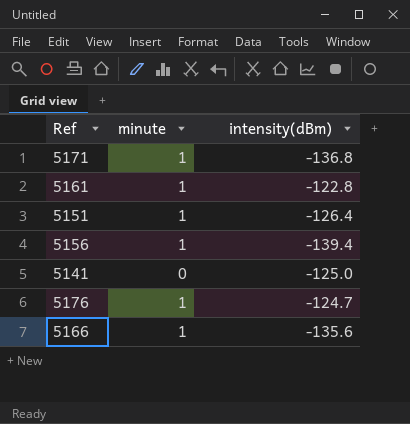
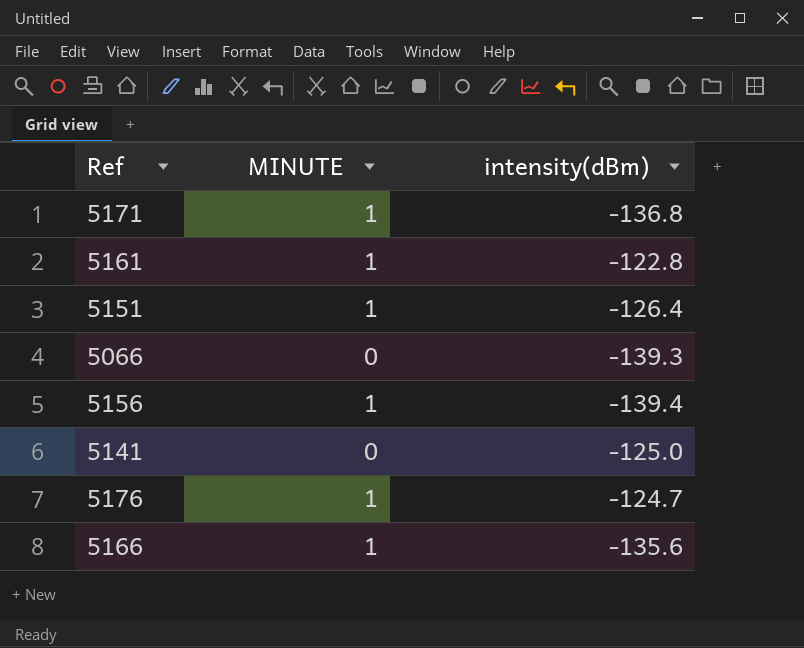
column name: minute -> MINUTE
row 5066: none -> 0 | -139.3

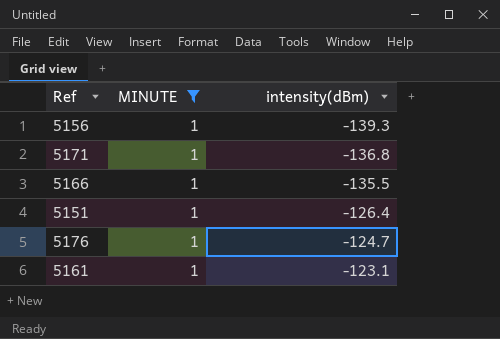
filter: none -> MINUTE = 1
row order: none -> intensity(dBm) ascending
5156 | intensity(dBm): -139.4 -> -139.3
5166 | intensity(dBm): -135.6 -> -135.5
5161 | intensity(dBm): -122.8 -> -123.1

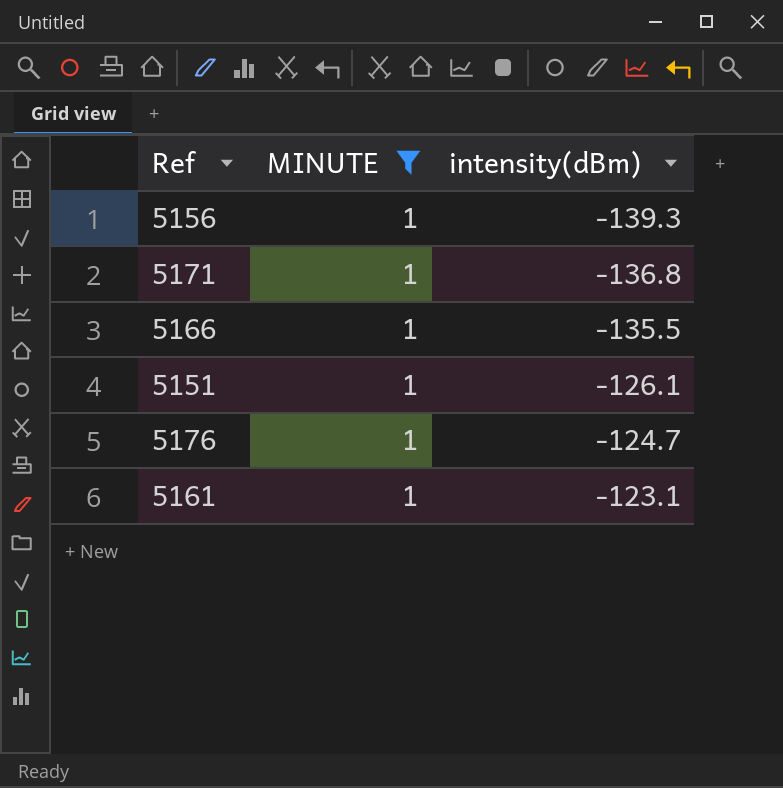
5151 | intensity(dBm): -126.4 -> -126.1

